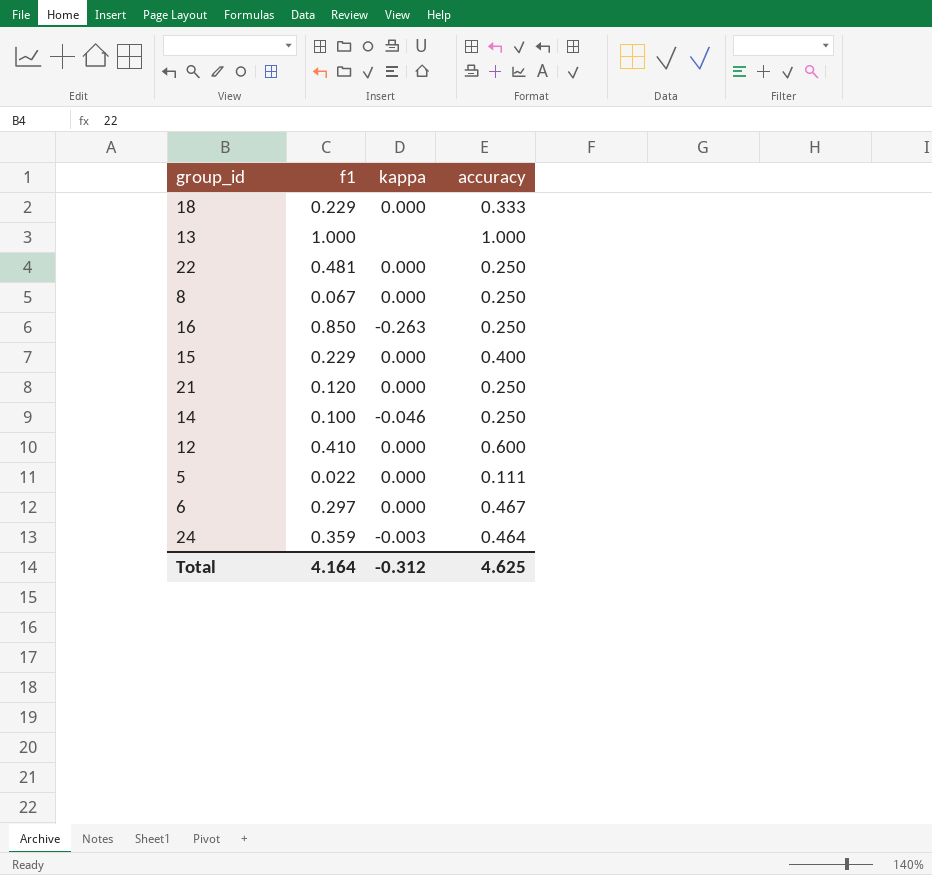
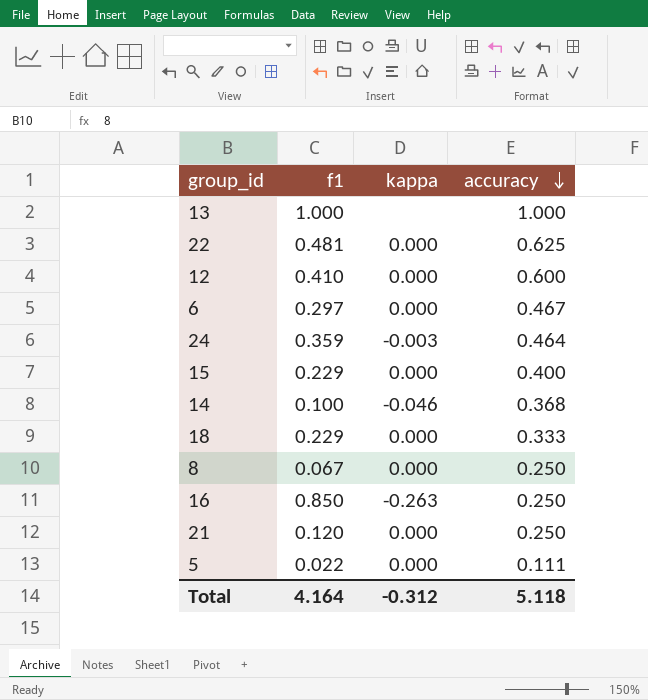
row order: none -> accuracy descending
22 | accuracy: 0.250 -> 0.625
14 | accuracy: 0.250 -> 0.368
Total | accuracy: 4.625 -> 5.118

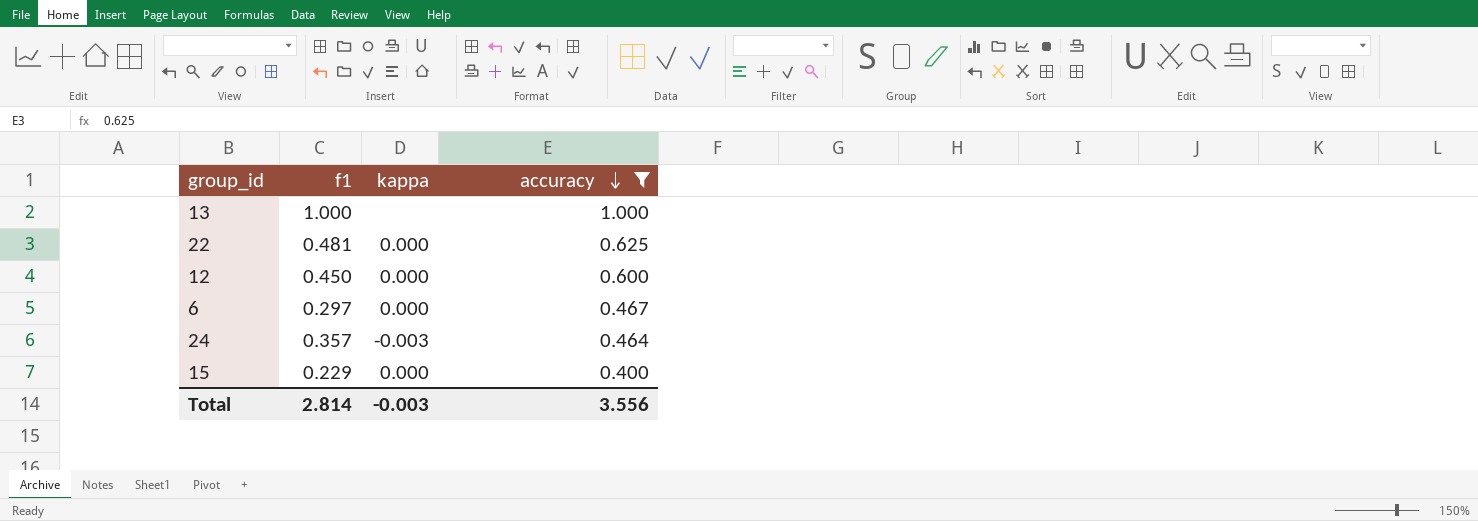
filter: none -> accuracy >= 0.400
12 | f1: 0.410 -> 0.450
24 | f1: 0.359 -> 0.357
Total | f1: 4.164 -> 2.814
Total | kappa: -0.312 -> -0.003
Total | accuracy: 5.118 -> 3.556

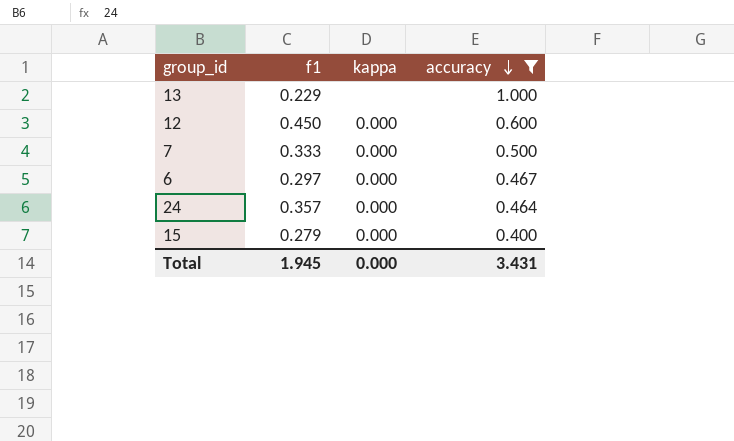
row 22: 0.481 | 0.000 | 0.625 -> none
13 | f1: 1.000 -> 0.229
row 7: none -> 0.333 | 0.000 | 0.500
24 | kappa: -0.003 -> 0.000
15 | f1: 0.229 -> 0.279
Total | f1: 2.814 -> 1.945
Total | kappa: -0.003 -> 0.000
Total | accuracy: 3.556 -> 3.431

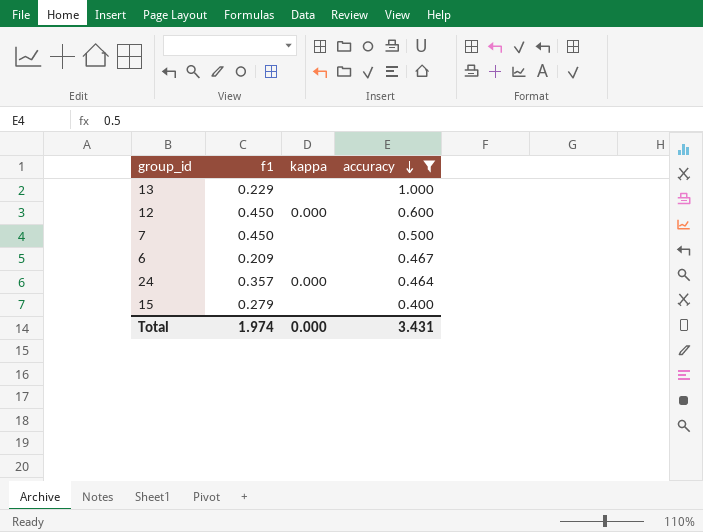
7 | f1: 0.333 -> 0.450
7 | kappa: 0.000 -> none
6 | f1: 0.297 -> 0.209
6 | kappa: 0.000 -> none
15 | kappa: 0.000 -> none
Total | f1: 1.945 -> 1.974

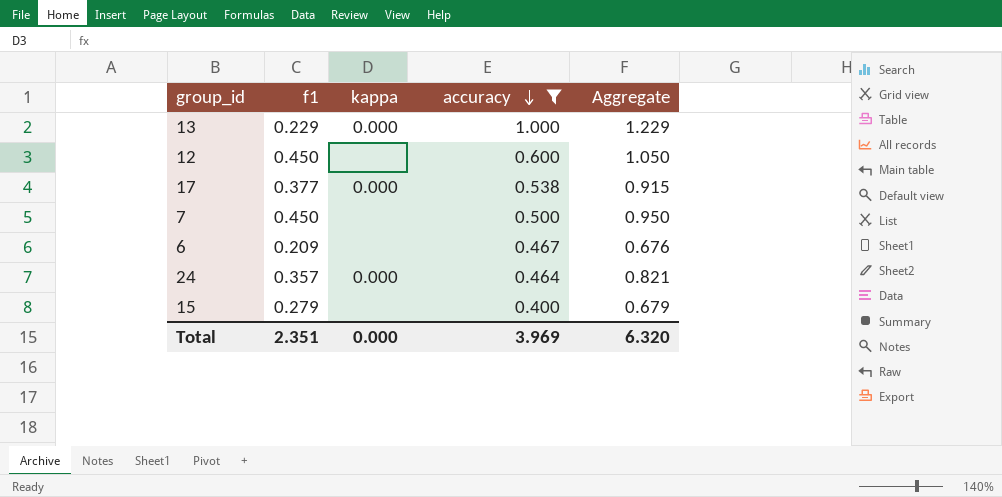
column Aggregate | formula: none -> [f1] + [accuracy]
13 | kappa: none -> 0.000
12 | kappa: 0.000 -> none
row 17: none -> 0.377 | 0.000 | 0.538 | 0.915
Total | f1: 1.974 -> 2.351
Total | accuracy: 3.431 -> 3.969

